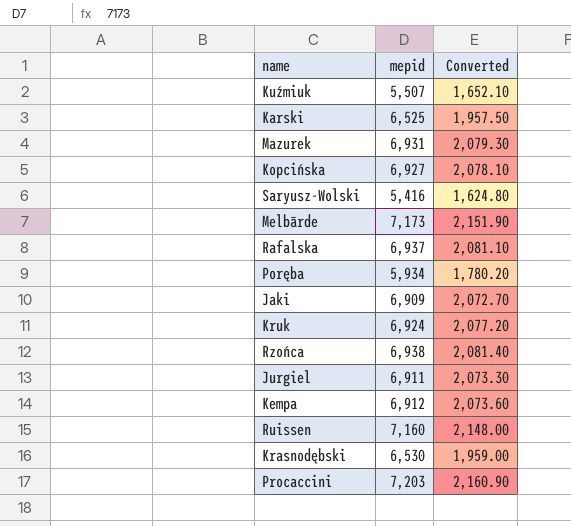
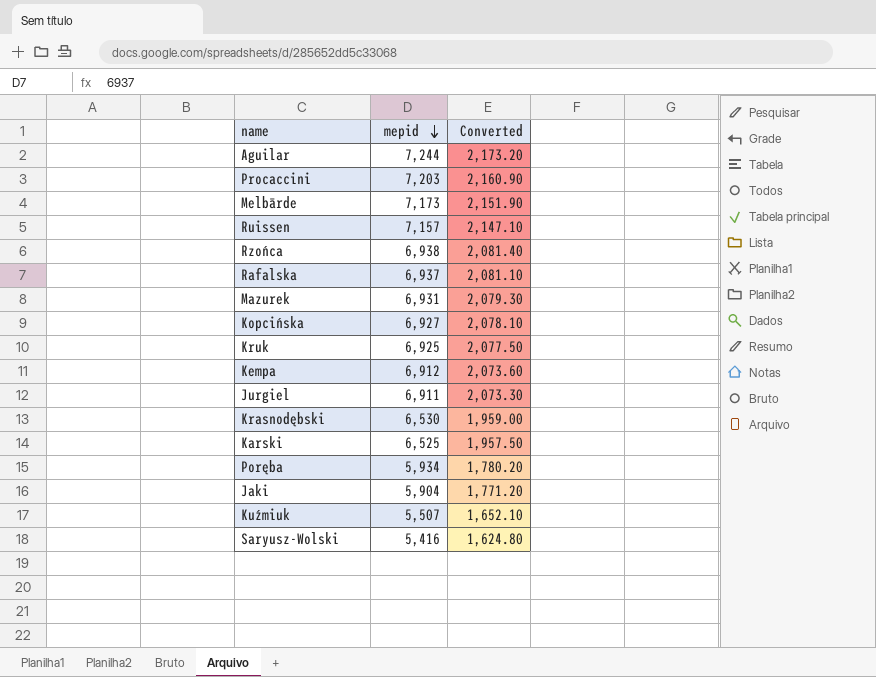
row order: none -> mepid descending
row Aguilar: none -> 7,244 | 2,173.20
Ruissen | mepid: 7,160 -> 7,157
Ruissen | Converted: 2,148.00 -> 2,147.10
Kruk | mepid: 6,924 -> 6,925
Kruk | Converted: 2,077.20 -> 2,077.50
Jaki | mepid: 6,909 -> 5,904
Jaki | Converted: 2,072.70 -> 1,771.20

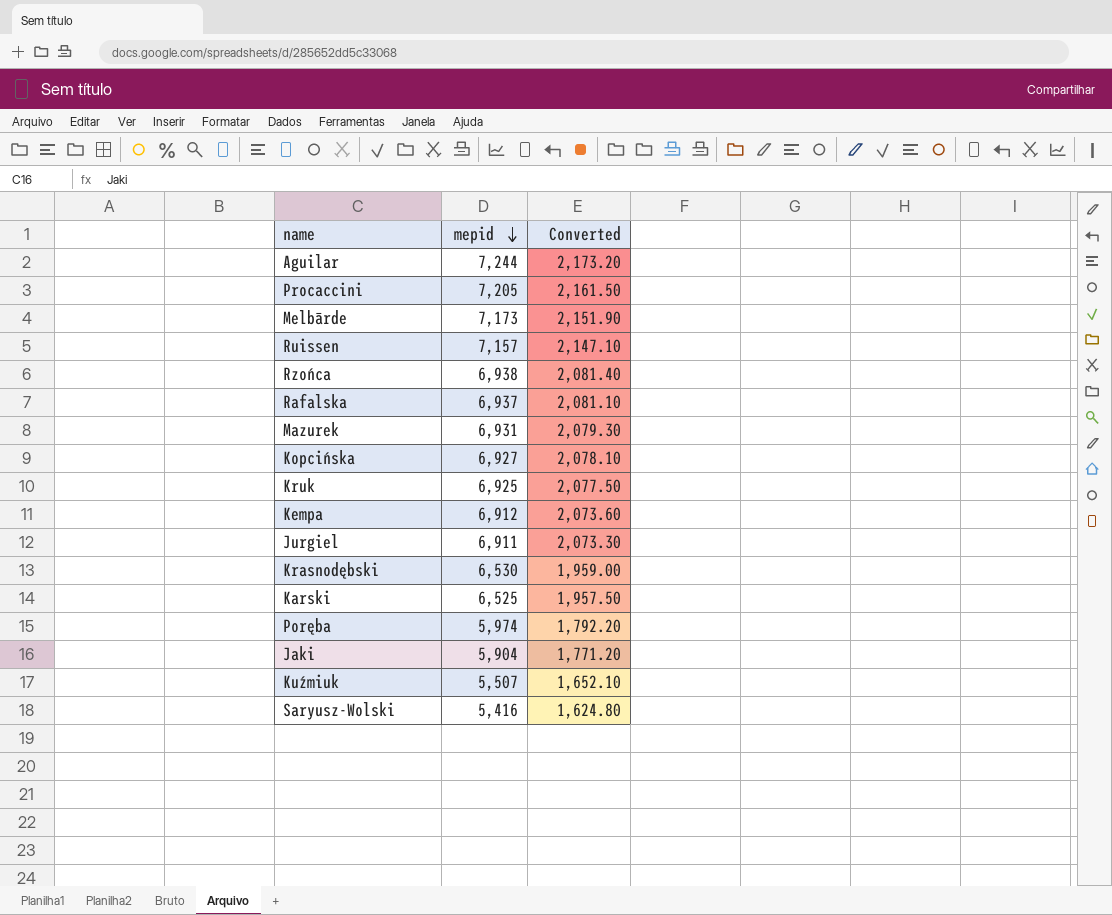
Procaccini | mepid: 7,203 -> 7,205
Procaccini | Converted: 2,160.90 -> 2,161.50
Poręba | mepid: 5,934 -> 5,974
Poręba | Converted: 1,780.20 -> 1,792.20

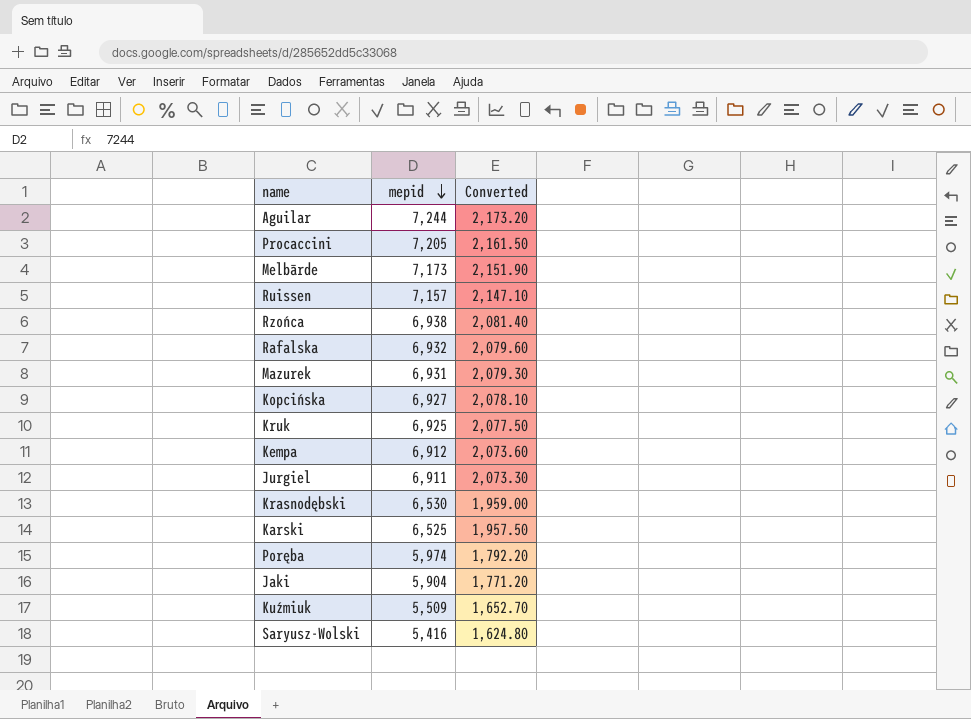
Rafalska | mepid: 6,937 -> 6,932
Rafalska | Converted: 2,081.10 -> 2,079.60
Kuźmiuk | mepid: 5,507 -> 5,509
Kuźmiuk | Converted: 1,652.10 -> 1,652.70

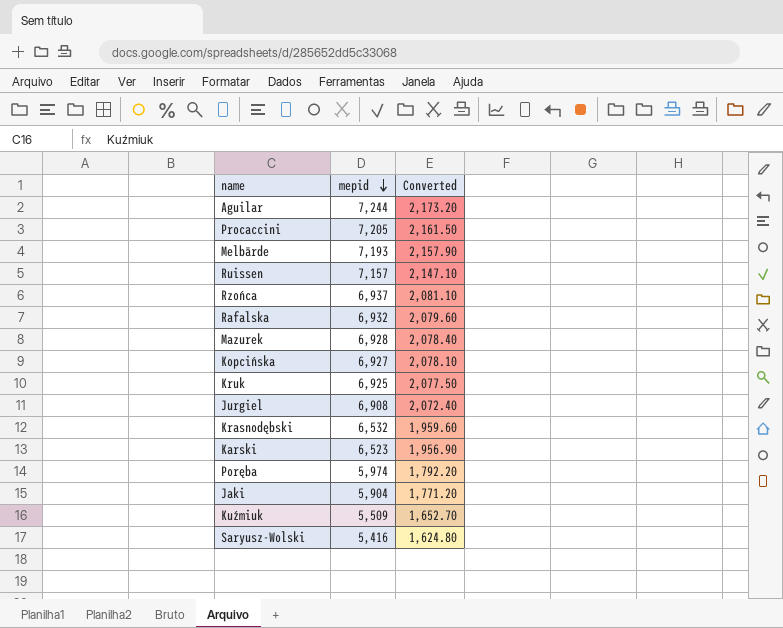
row Kempa: 6,912 | 2,073.60 -> none
Melbārde | mepid: 7,173 -> 7,193
Melbārde | Converted: 2,151.90 -> 2,157.90
Rzońca | mepid: 6,938 -> 6,937
Rzońca | Converted: 2,081.40 -> 2,081.10
Mazurek | mepid: 6,931 -> 6,928
Mazurek | Converted: 2,079.30 -> 2,078.40
Jurgiel | mepid: 6,911 -> 6,908
Jurgiel | Converted: 2,073.30 -> 2,072.40
Krasnodębski | mepid: 6,530 -> 6,532
Krasnodębski | Converted: 1,959.00 -> 1,959.60
Karski | mepid: 6,525 -> 6,523
Karski | Converted: 1,957.50 -> 1,956.90

